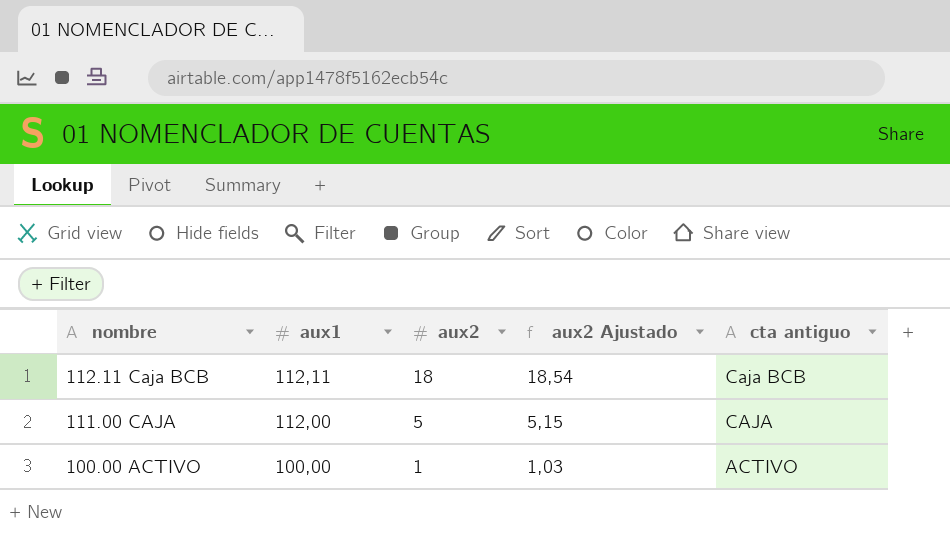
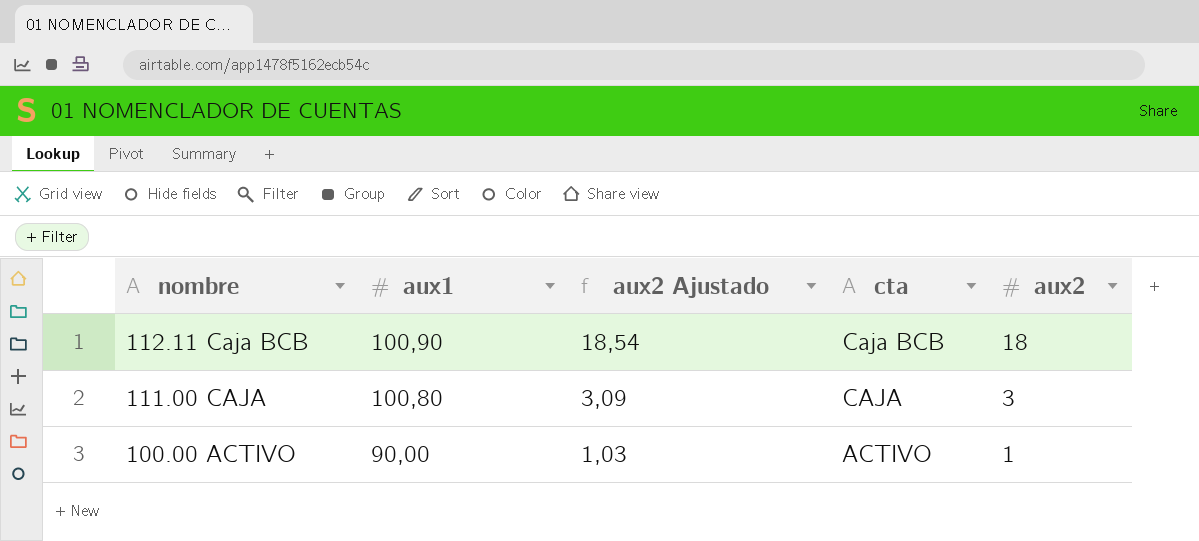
column name: cta antiguo -> cta
column aux2 | position: 3 -> 5
112.11 Caja BCB | aux1: 112,11 -> 100,90
111.00 CAJA | aux1: 112,00 -> 100,80
111.00 CAJA | aux2 Ajustado: 5,15 -> 3,09
111.00 CAJA | aux2: 5 -> 3
100.00 ACTIVO | aux1: 100,00 -> 90,00

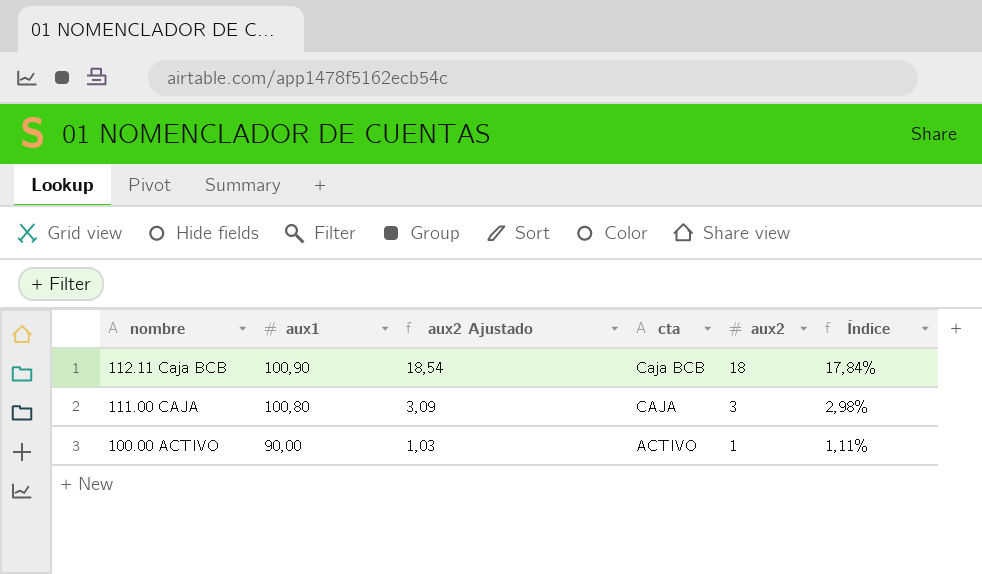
column Índice | formula: none -> [aux2] / [aux1]

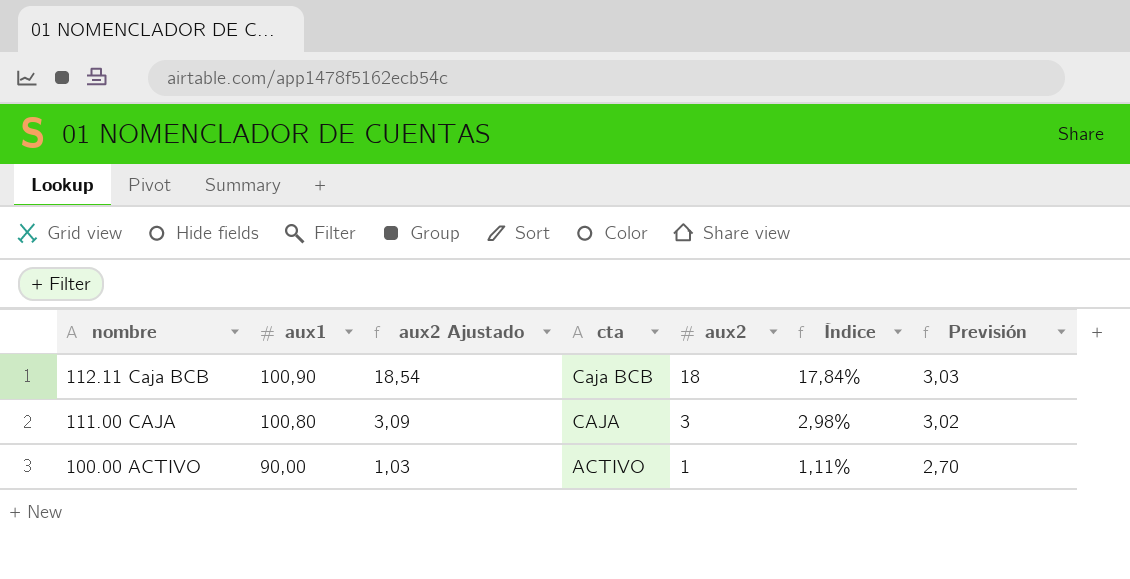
column Previsión | formula: none -> [aux1] * 0,03

